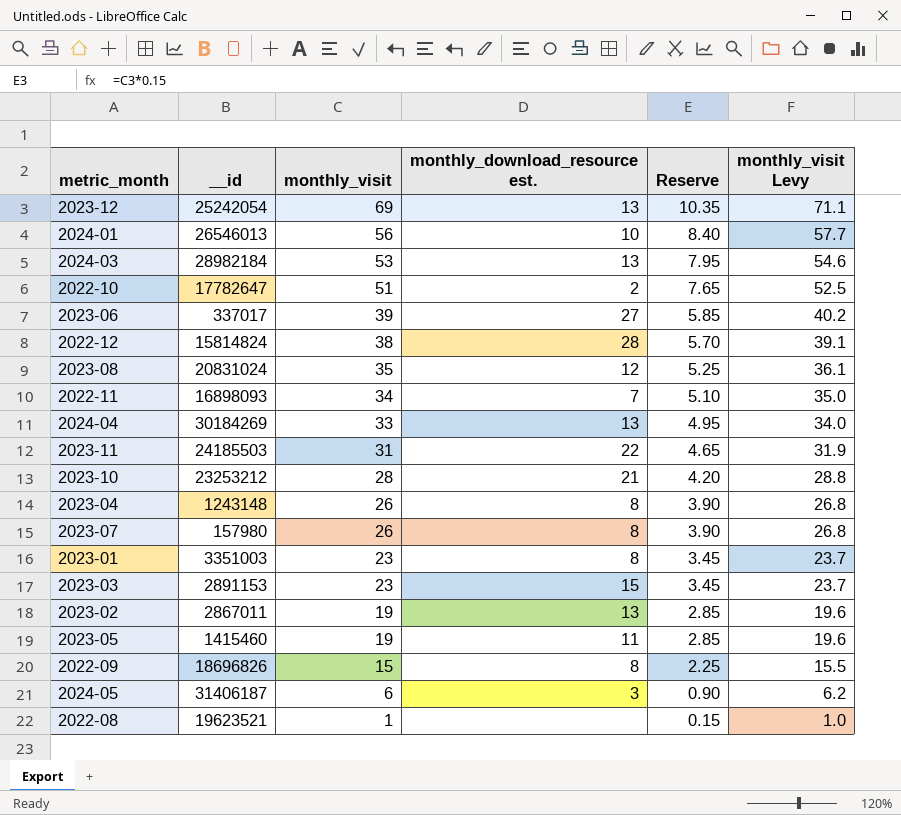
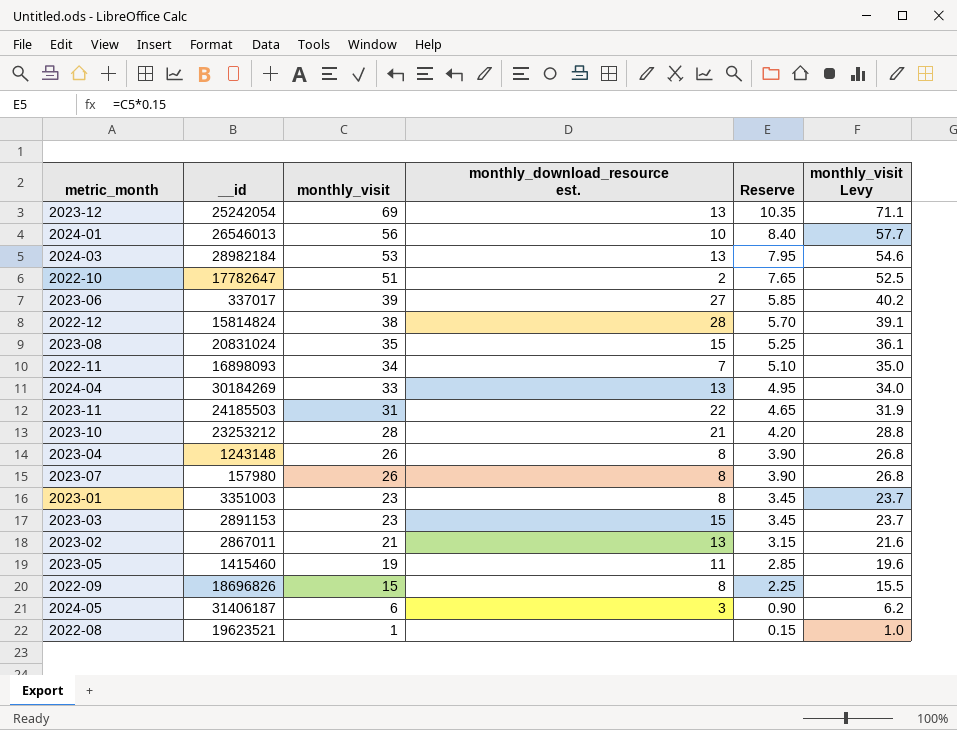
2023-08 | monthly_download_resource est.: 12 -> 15
2023-02 | monthly_visit: 19 -> 21
2023-02 | Reserve: 2.85 -> 3.15
2023-02 | monthly_visit Levy: 19.6 -> 21.6

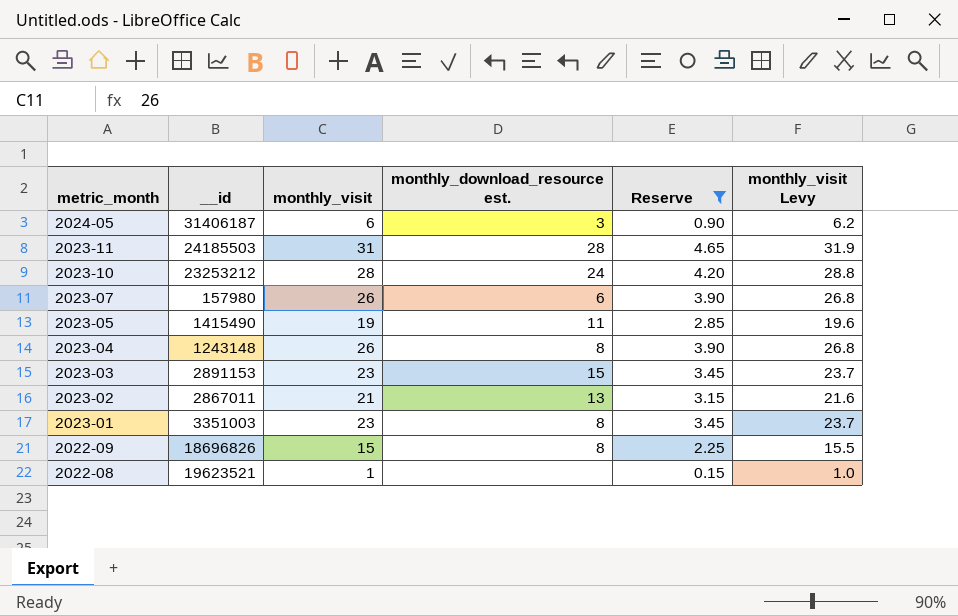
filter: none -> Reserve <= 4.65
row order: monthly_visit descending -> metric_month descending
2023-11 | monthly_download_resource est.: 22 -> 28
2023-10 | monthly_download_resource est.: 21 -> 24
2023-07 | monthly_download_resource est.: 8 -> 6
2023-05 | __id: 1415460 -> 1415490

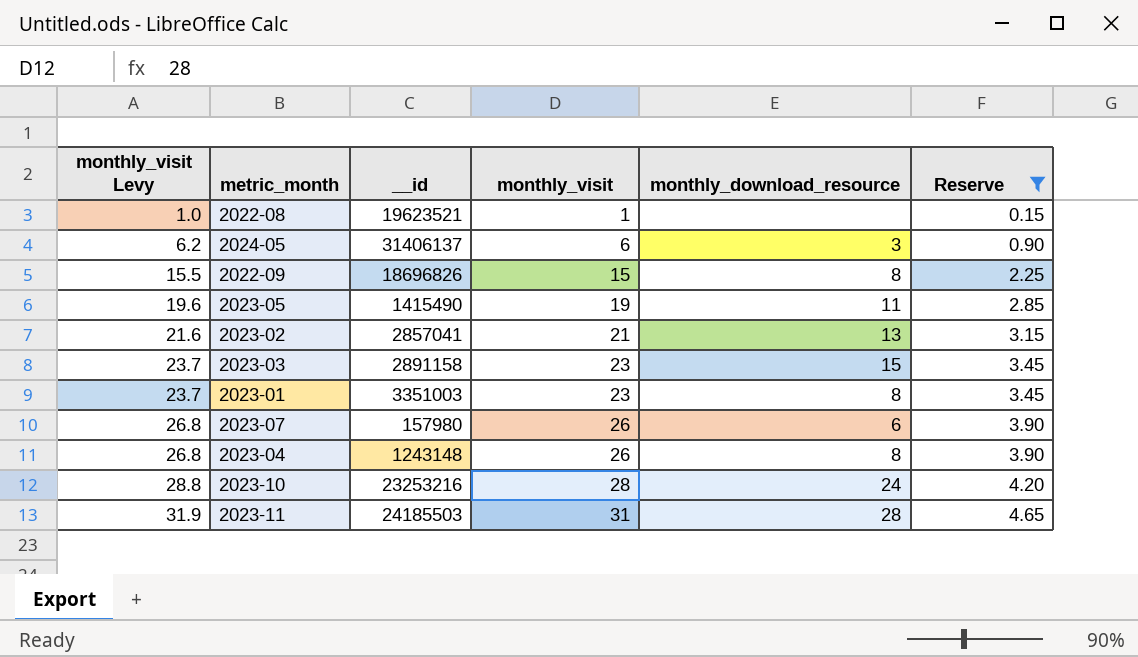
row order: metric_month descending -> monthly_visit Levy ascending
column monthly_visit Levy | position: 6 -> 1
column name: monthly_download_resource est. -> monthly_download_resource
2024-05 | __id: 31406187 -> 31406137
2023-02 | __id: 2867011 -> 2857041
2023-03 | __id: 2891153 -> 2891158
2023-10 | __id: 23253212 -> 23253216

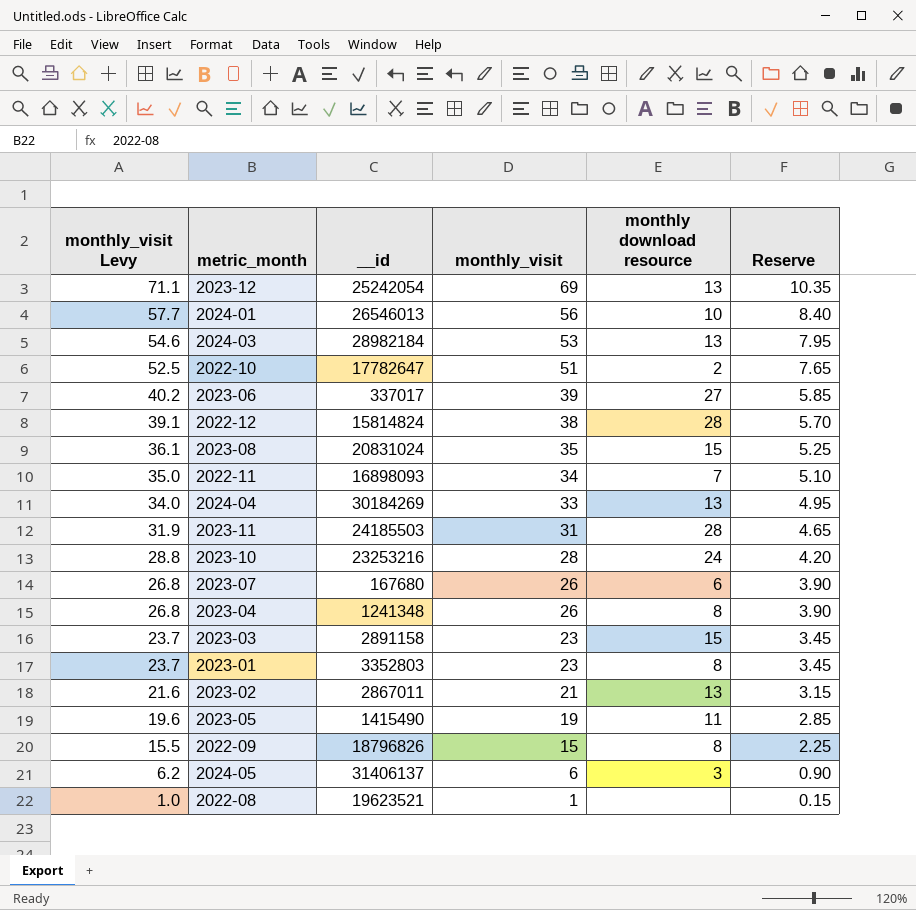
filter: Reserve <= 4.65 -> none
row order: monthly_visit Levy ascending -> monthly_visit Levy descending
column name: monthly_download_resource -> monthly download resource
2023-07 | __id: 157980 -> 167680
2023-04 | __id: 1243148 -> 1241348
2023-01 | __id: 3351003 -> 3352803
2023-02 | __id: 2857041 -> 2867011
2022-09 | __id: 18696826 -> 18796826

